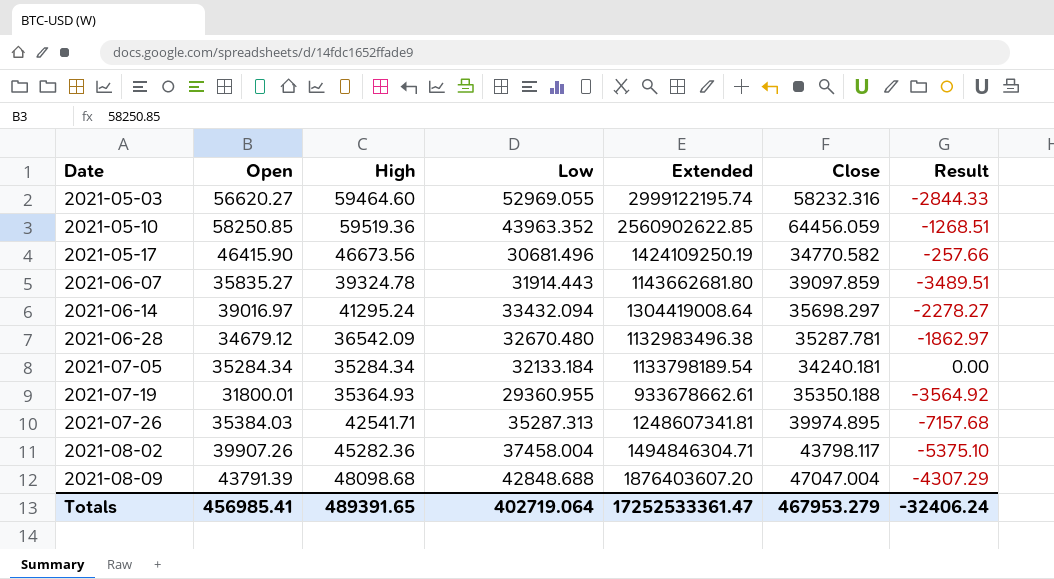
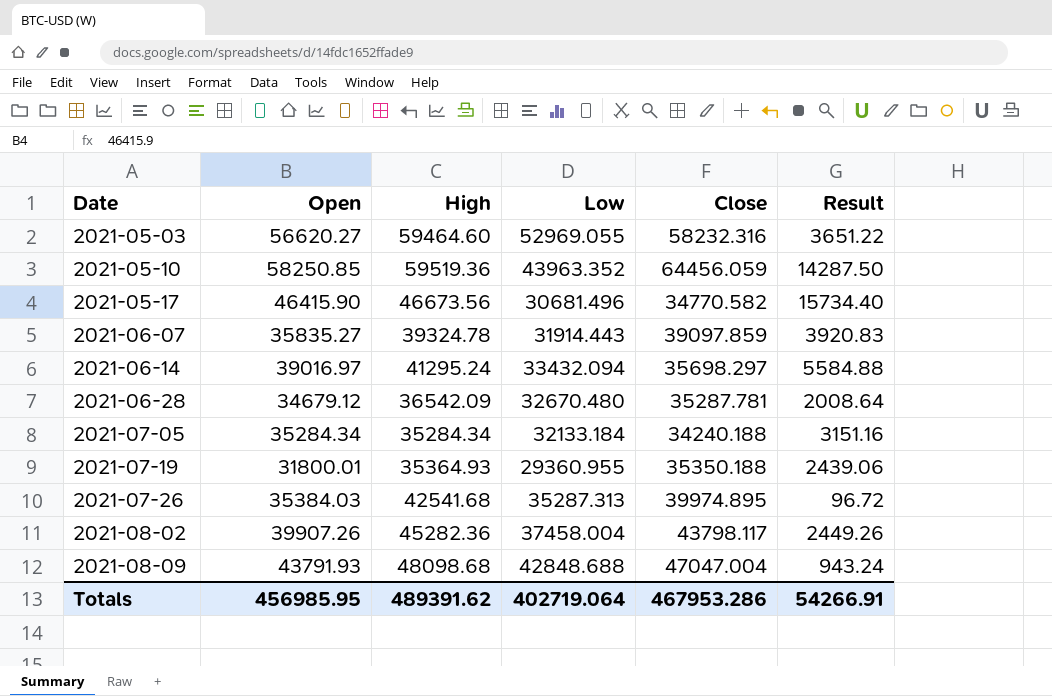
column Extended | formula: [Open] * [Low] -> none
column Result | formula: [Open] - [High] -> [Open] - [Low]
2021-07-05 | Close: 34240.181 -> 34240.188
2021-07-26 | High: 42541.71 -> 42541.68
2021-08-09 | Open: 43791.39 -> 43791.93
Totals | Open: 456985.41 -> 456985.95
Totals | High: 489391.65 -> 489391.62
Totals | Close: 467953.279 -> 467953.286
Totals | Result: -32406.24 -> 54266.91

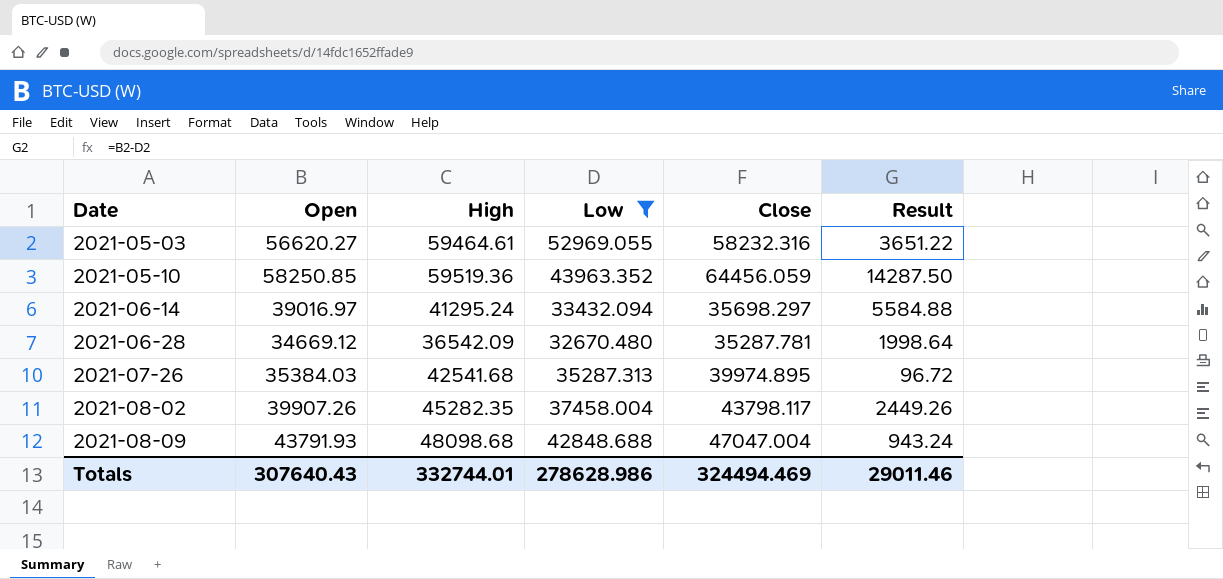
filter: none -> Low >= 32670.480
2021-05-03 | High: 59464.60 -> 59464.61
2021-06-28 | Open: 34679.12 -> 34669.12
2021-06-28 | Result: 2008.64 -> 1998.64
2021-08-02 | High: 45282.36 -> 45282.35
Totals | Open: 456985.95 -> 307640.43
Totals | High: 489391.62 -> 332744.01
Totals | Low: 402719.064 -> 278628.986
Totals | Close: 467953.286 -> 324494.469
Totals | Result: 54266.91 -> 29011.46

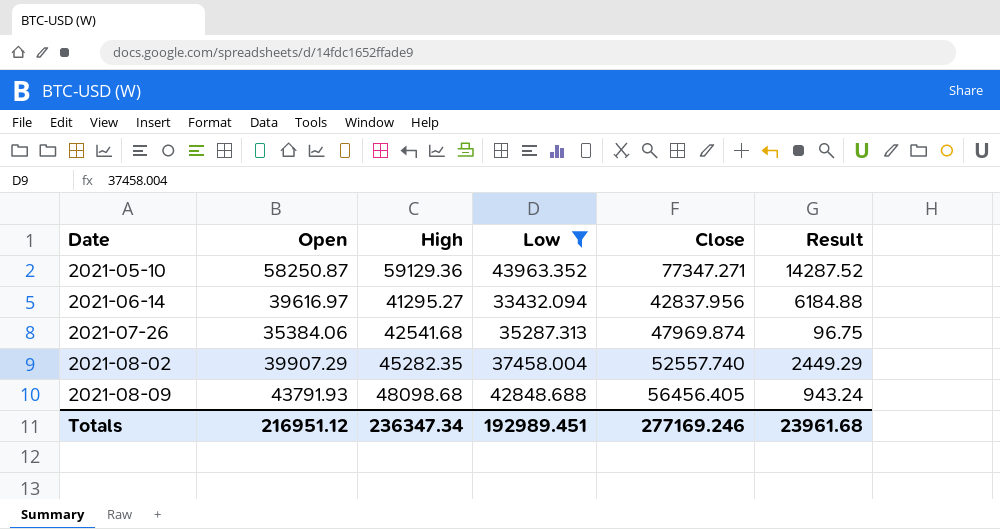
row 2021-05-03: 56620.27 | 59464.61 | 52969.055 | 58232.316 | 3651.22 -> none
row 2021-06-28: 34669.12 | 36542.09 | 32670.480 | 35287.781 | 1998.64 -> none
2021-05-10 | Open: 58250.85 -> 58250.87
2021-05-10 | High: 59519.36 -> 59129.36
2021-05-10 | Close: 64456.059 -> 77347.271
2021-05-10 | Result: 14287.50 -> 14287.52
2021-06-14 | Open: 39016.97 -> 39616.97
2021-06-14 | High: 41295.24 -> 41295.27
2021-06-14 | Close: 35698.297 -> 42837.956
2021-06-14 | Result: 5584.88 -> 6184.88
2021-07-26 | Open: 35384.03 -> 35384.06
2021-07-26 | Close: 39974.895 -> 47969.874
2021-07-26 | Result: 96.72 -> 96.75
2021-08-02 | Open: 39907.26 -> 39907.29
2021-08-02 | Close: 43798.117 -> 52557.740
2021-08-02 | Result: 2449.26 -> 2449.29
2021-08-09 | Close: 47047.004 -> 56456.405
Totals | Open: 307640.43 -> 216951.12
Totals | High: 332744.01 -> 236347.34
Totals | Low: 278628.986 -> 192989.451
Totals | Close: 324494.469 -> 277169.246
Totals | Result: 29011.46 -> 23961.68

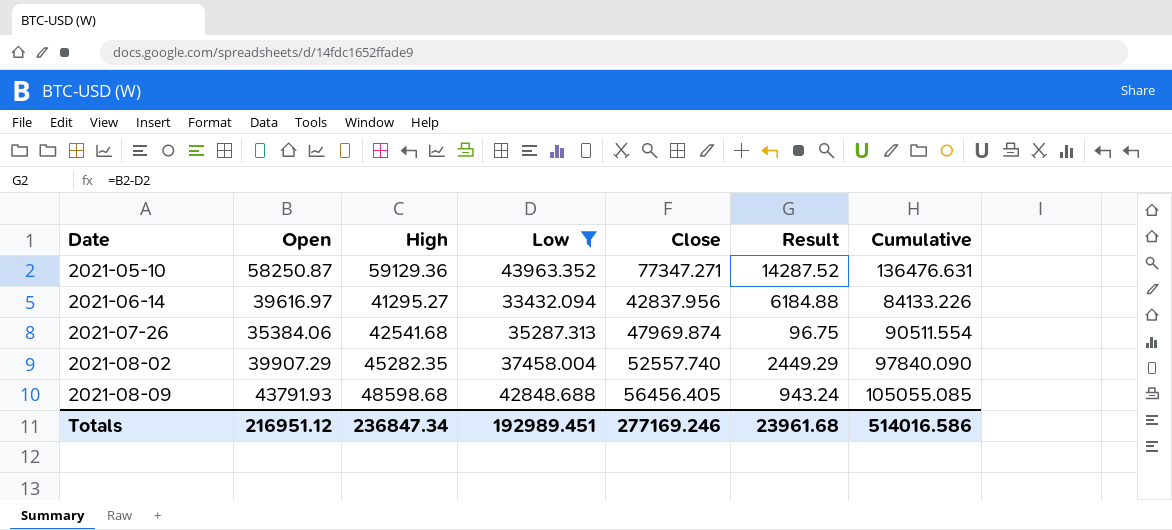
column Cumulative | formula: none -> [High] + [Close]
2021-08-09 | High: 48098.68 -> 48598.68
Totals | High: 236347.34 -> 236847.34

